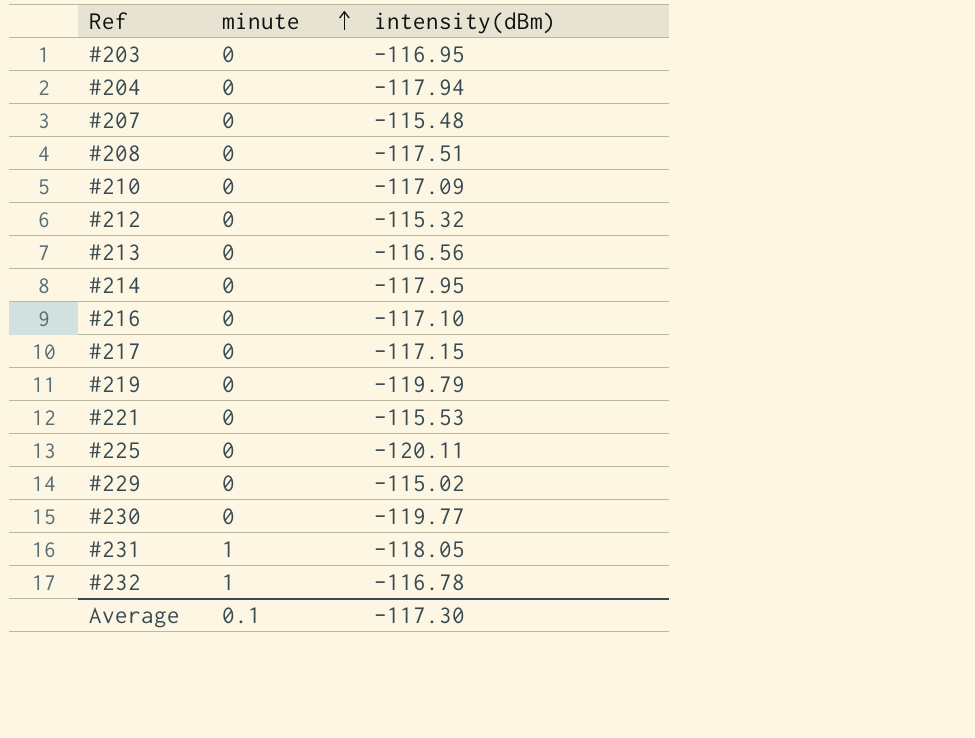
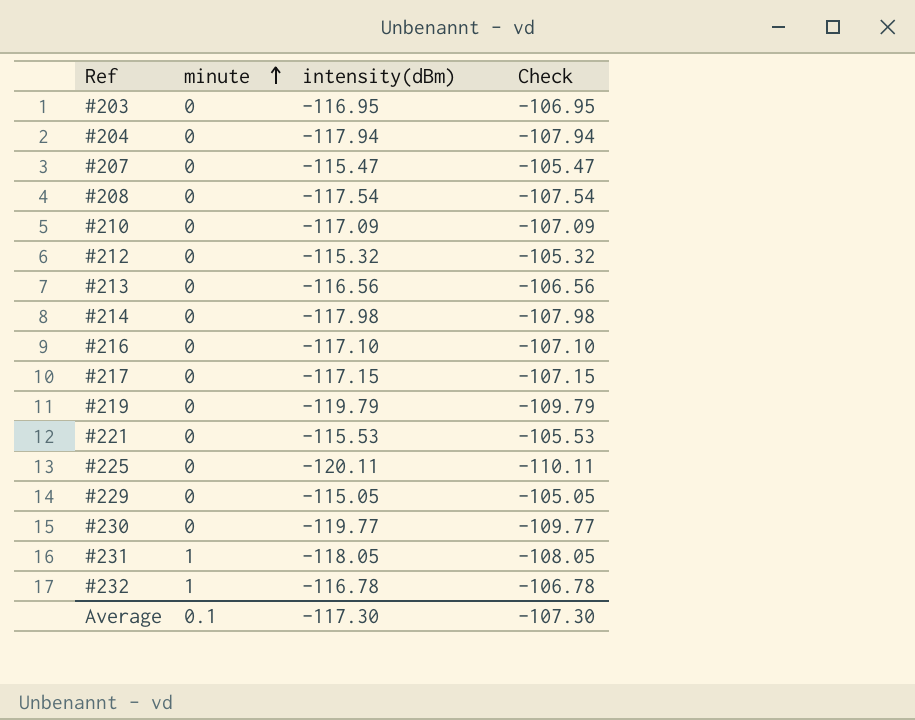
column Check | formula: none -> [intensity(dBm)] + 10
#207 | intensity(dBm): -115.48 -> -115.47
#208 | intensity(dBm): -117.51 -> -117.54
#214 | intensity(dBm): -117.95 -> -117.98
#229 | intensity(dBm): -115.02 -> -115.05

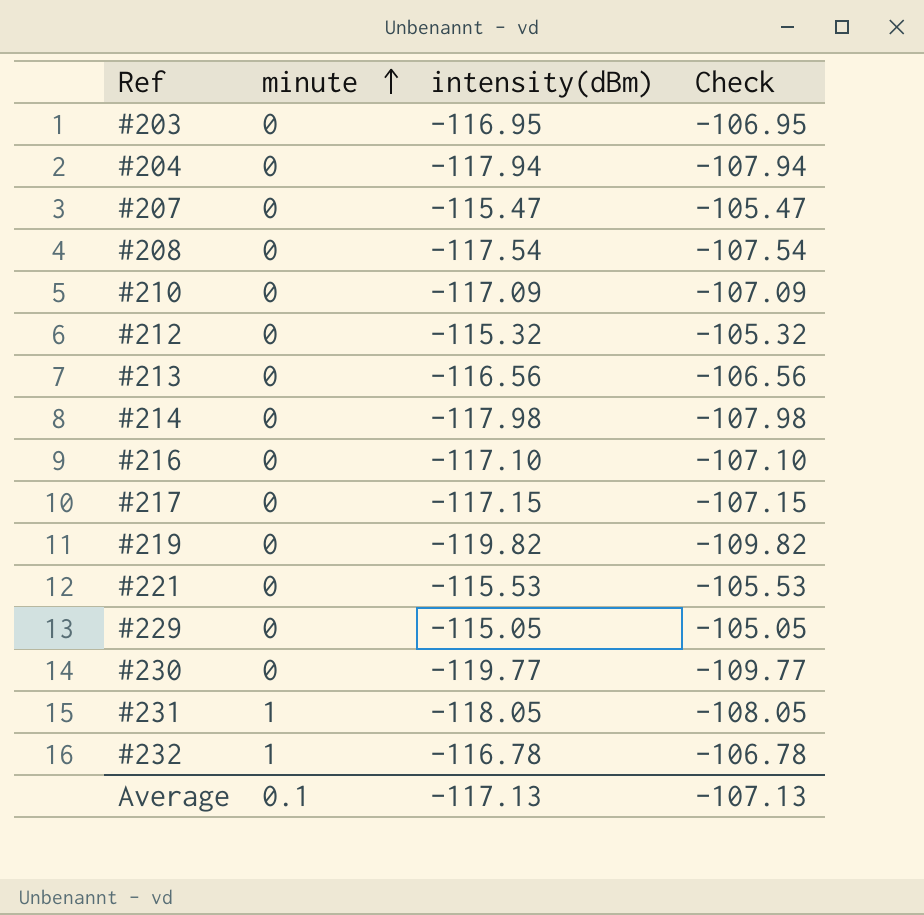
row #225: 0 | -120.11 | -110.11 -> none
#219 | intensity(dBm): -119.79 -> -119.82
#219 | Check: -109.79 -> -109.82
Average | intensity(dBm): -117.30 -> -117.13
Average | Check: -107.30 -> -107.13

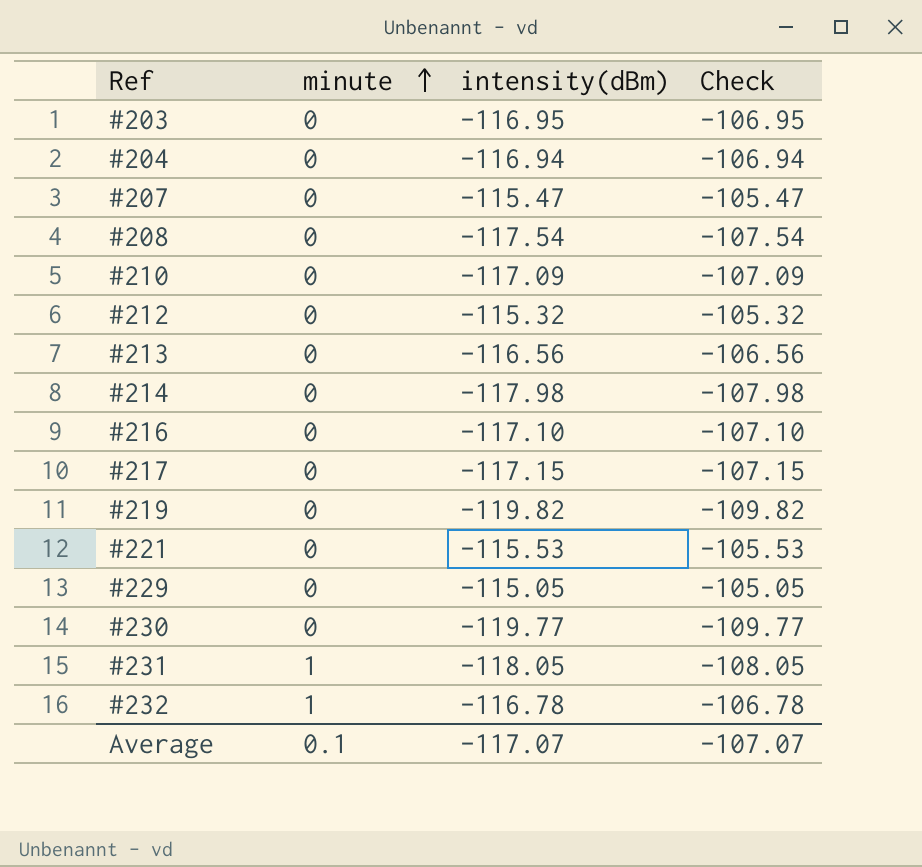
#204 | intensity(dBm): -117.94 -> -116.94
#204 | Check: -107.94 -> -106.94
Average | intensity(dBm): -117.13 -> -117.07
Average | Check: -107.13 -> -107.07

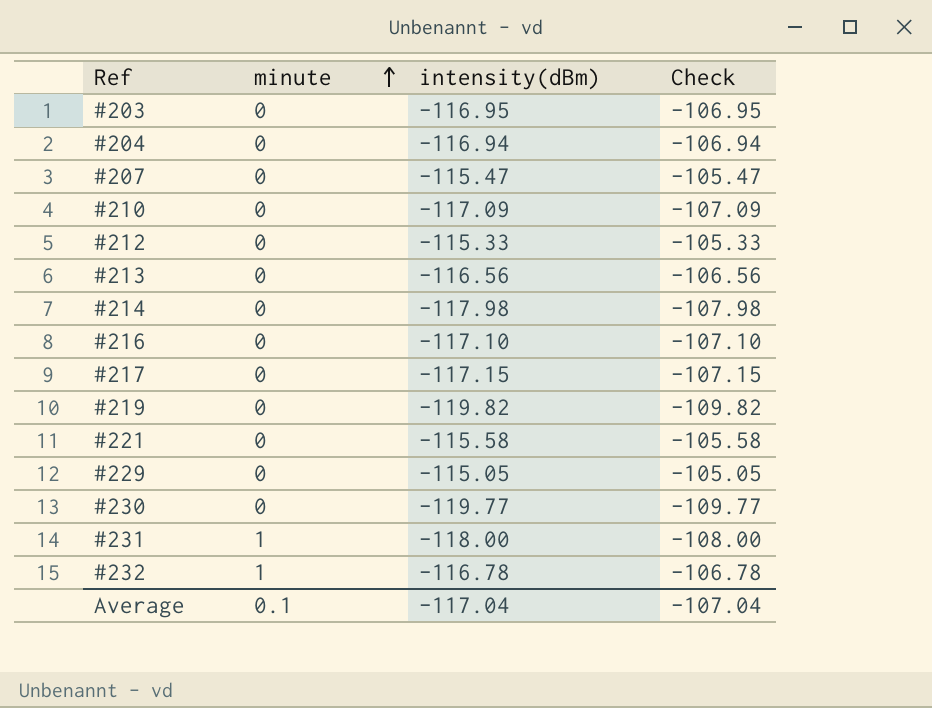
row #208: 0 | -117.54 | -107.54 -> none
#212 | intensity(dBm): -115.32 -> -115.33
#212 | Check: -105.32 -> -105.33
#221 | intensity(dBm): -115.53 -> -115.58
#221 | Check: -105.53 -> -105.58
#231 | intensity(dBm): -118.05 -> -118.00
#231 | Check: -108.05 -> -108.00
Average | intensity(dBm): -117.07 -> -117.04
Average | Check: -107.07 -> -107.04

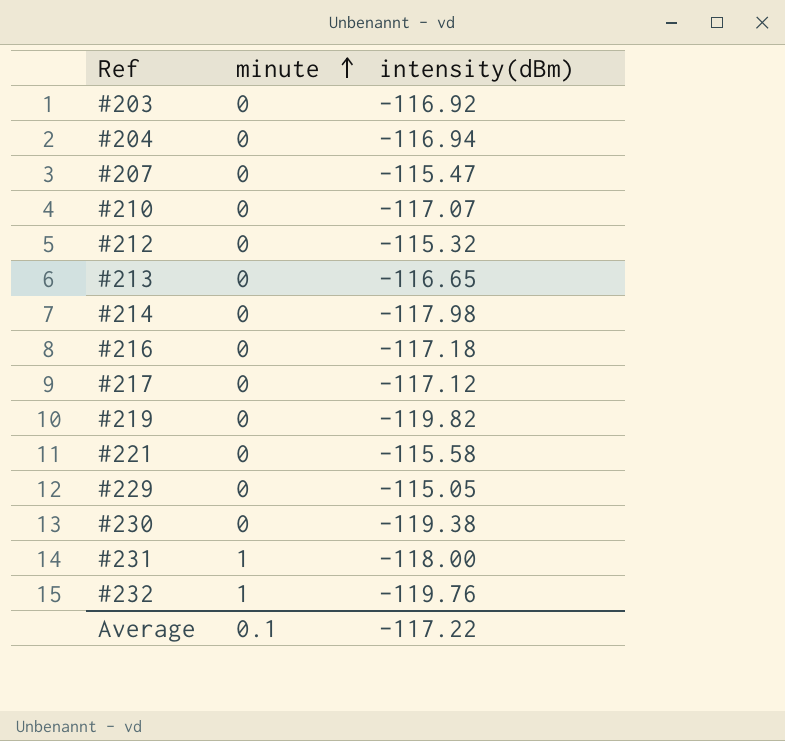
column Check | formula: [intensity(dBm)] + 10 -> none
#203 | intensity(dBm): -116.95 -> -116.92
#210 | intensity(dBm): -117.09 -> -117.07
#212 | intensity(dBm): -115.33 -> -115.32
#213 | intensity(dBm): -116.56 -> -116.65
#216 | intensity(dBm): -117.10 -> -117.18
#217 | intensity(dBm): -117.15 -> -117.12
#230 | intensity(dBm): -119.77 -> -119.38
#232 | intensity(dBm): -116.78 -> -119.76
Average | intensity(dBm): -117.04 -> -117.22

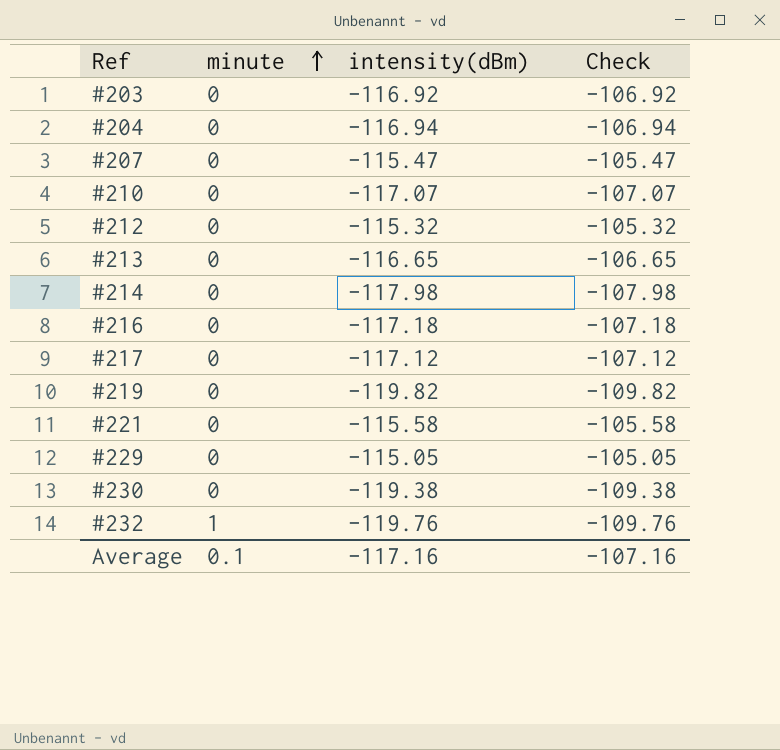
column Check | formula: none -> [intensity(dBm)] + 10
row #231: 1 | -118.00 -> none
Average | intensity(dBm): -117.22 -> -117.16

